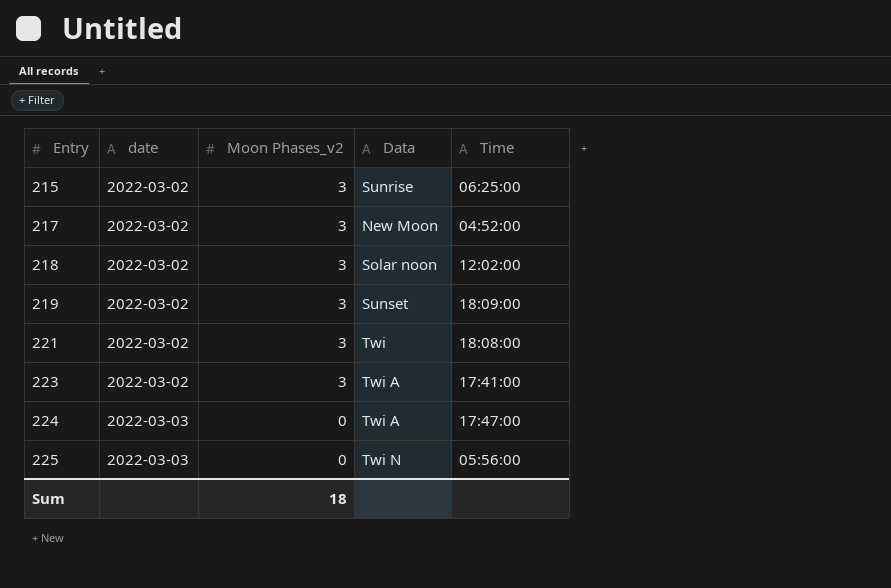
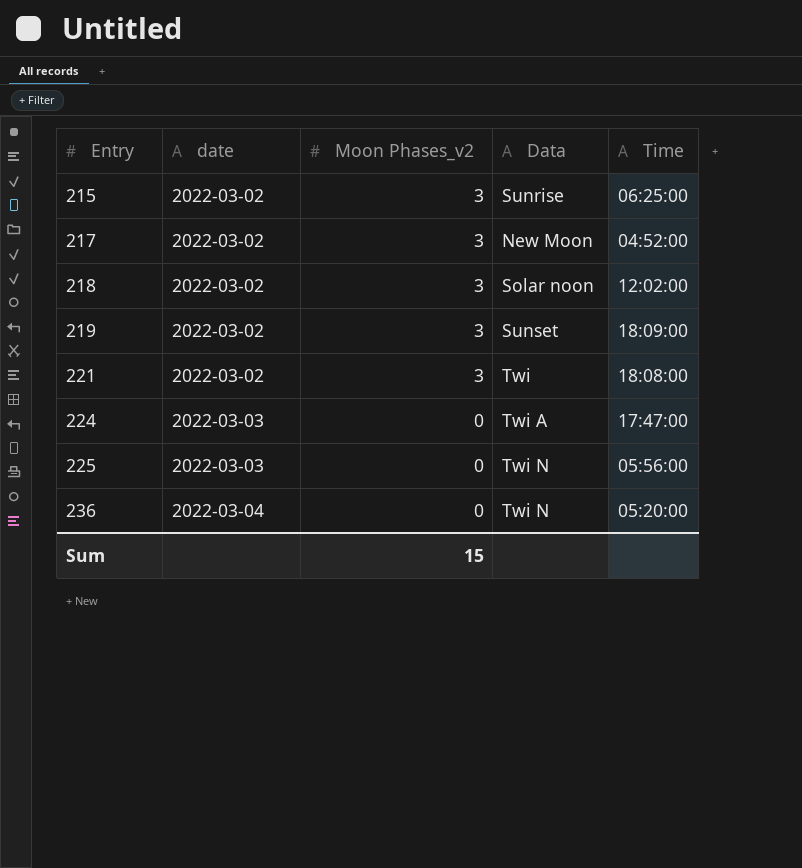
row 223: 2022-03-02 | 3 | Twi A | 17:41:00 -> none
row 236: none -> 2022-03-04 | 0 | Twi N | 05:20:00
Sum | Moon Phases_v2: 18 -> 15

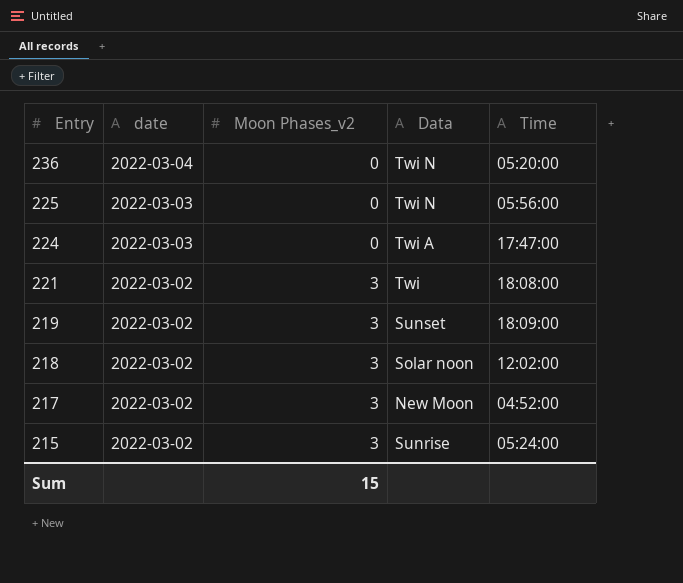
row order: Entry ascending -> Entry descending
215 | Time: 06:25:00 -> 05:24:00

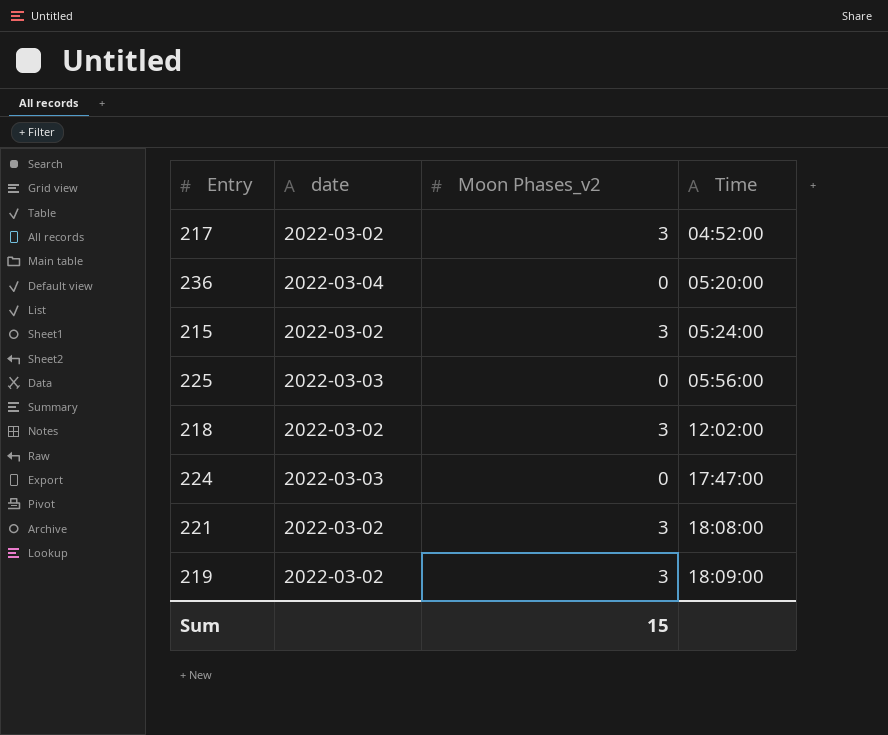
row order: Entry descending -> Time ascending
column Data | position: 4 -> none

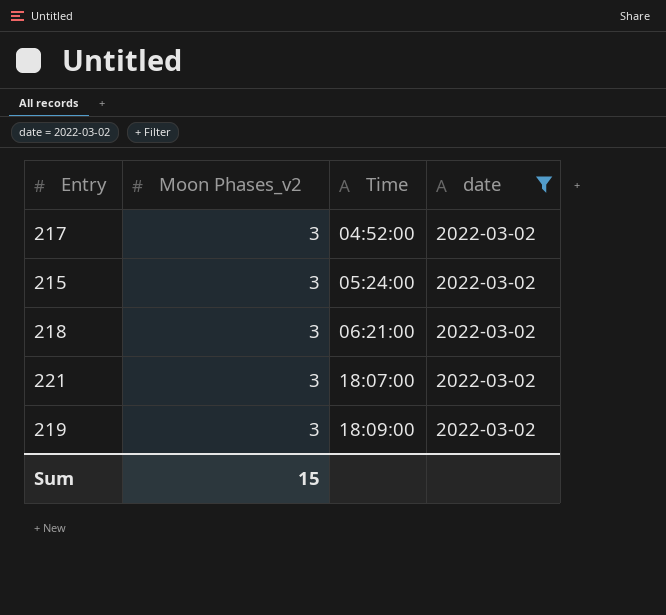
filter: none -> date = 2022-03-02
column date | position: 2 -> 4
218 | Time: 12:02:00 -> 06:21:00
221 | Time: 18:08:00 -> 18:07:00

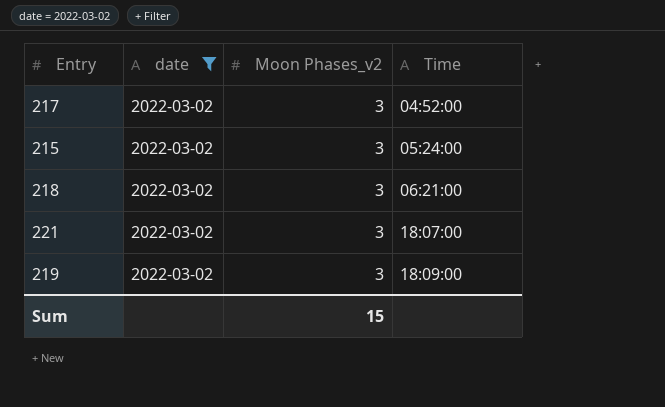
column date | position: 4 -> 2

